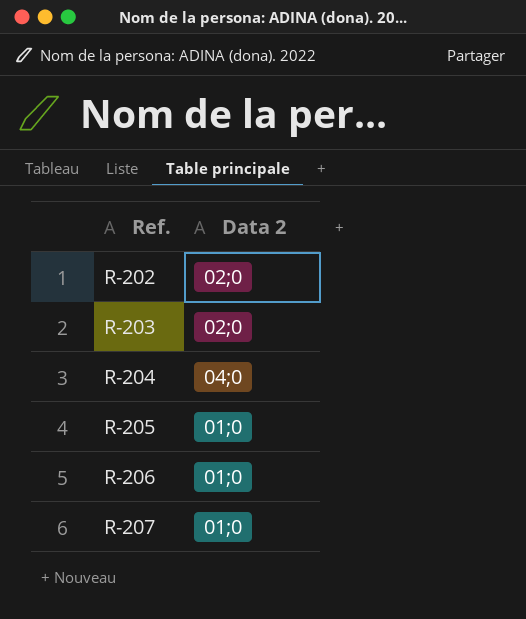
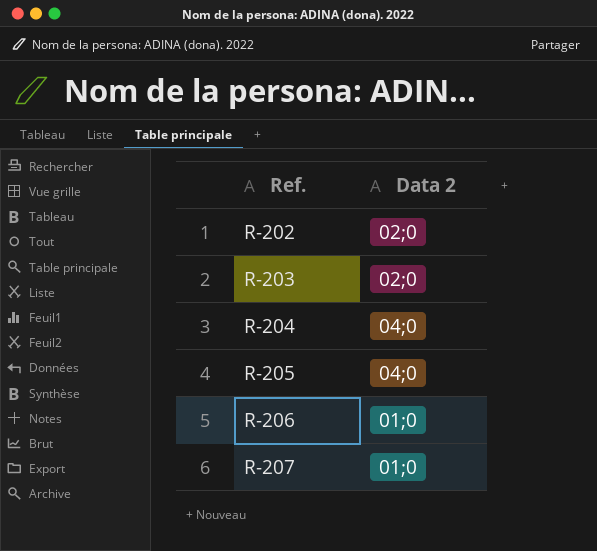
R-205 | Data 2: 01;0 -> 04;0

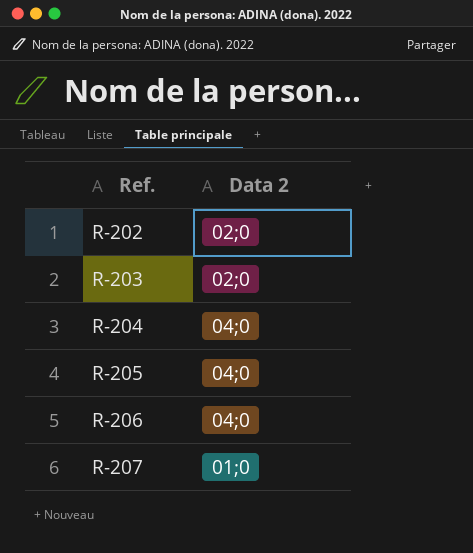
R-206 | Data 2: 01;0 -> 04;0

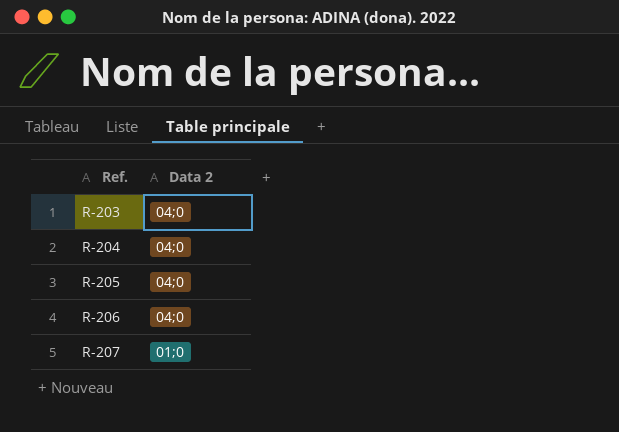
row R-202: 02;0 -> none
R-203 | Data 2: 02;0 -> 04;0

